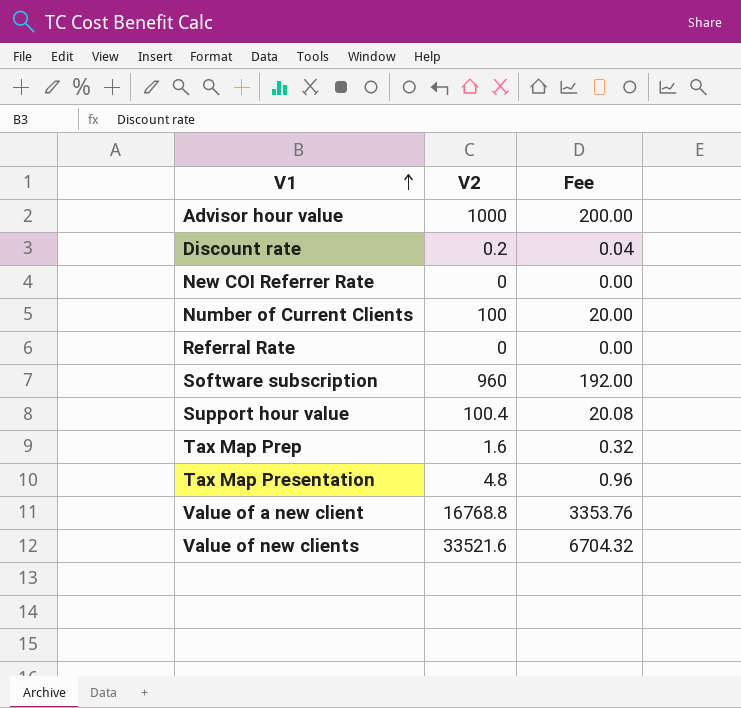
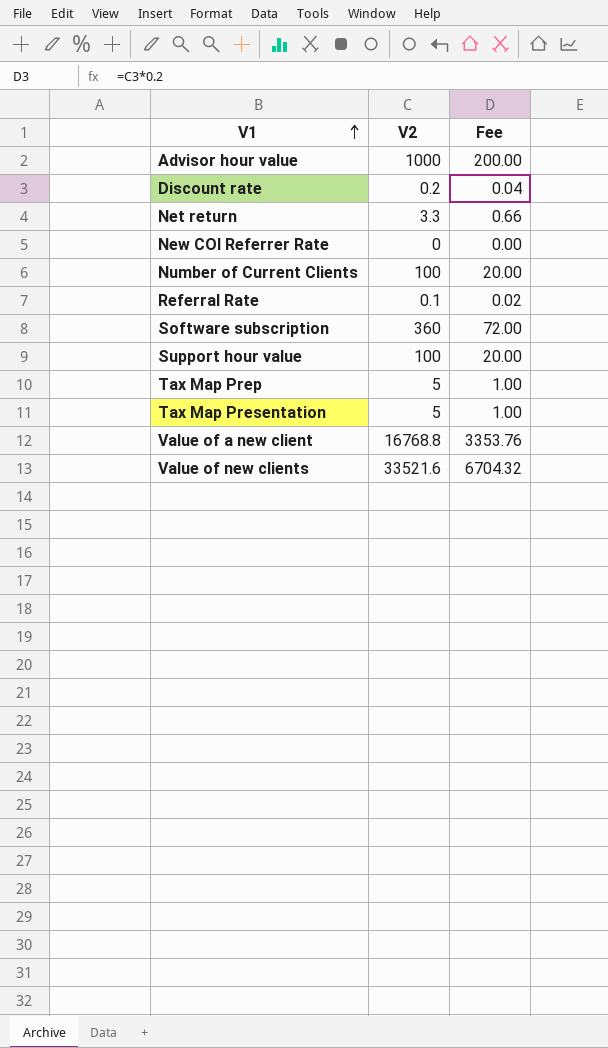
row Net return: none -> 3.3 | 0.66
Referral Rate | V2: 0 -> 0.1
Referral Rate | Fee: 0.00 -> 0.02
Software subscription | V2: 960 -> 360
Software subscription | Fee: 192.00 -> 72.00
Support hour value | V2: 100.4 -> 100
Support hour value | Fee: 20.08 -> 20.00
Tax Map Prep | V2: 1.6 -> 5
Tax Map Prep | Fee: 0.32 -> 1.00
Tax Map Presentation | V2: 4.8 -> 5
Tax Map Presentation | Fee: 0.96 -> 1.00

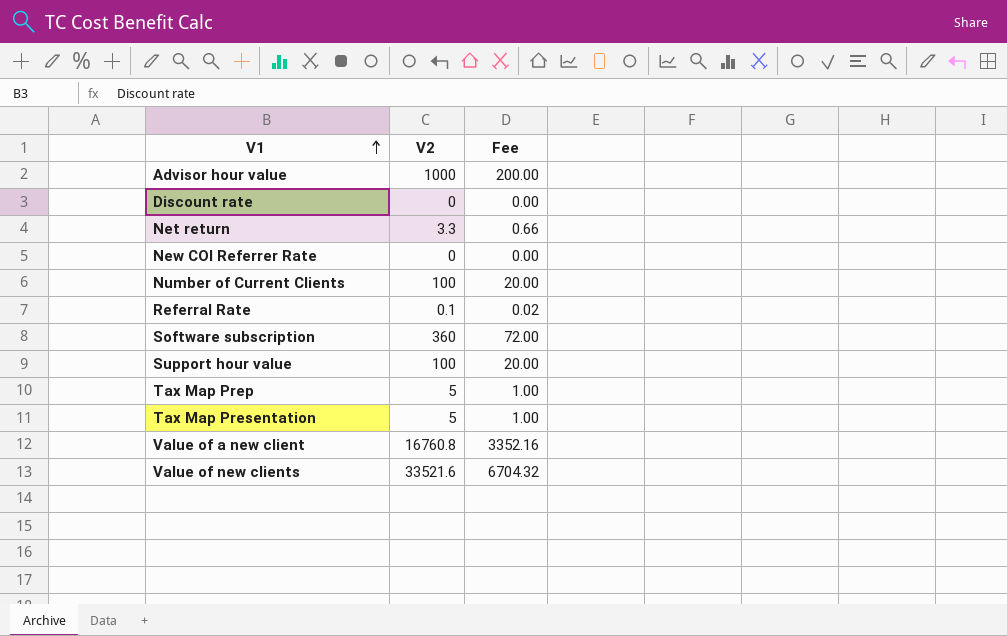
Discount rate | V2: 0.2 -> 0
Discount rate | Fee: 0.04 -> 0.00
Value of a new client | V2: 16768.8 -> 16760.8
Value of a new client | Fee: 3353.76 -> 3352.16

